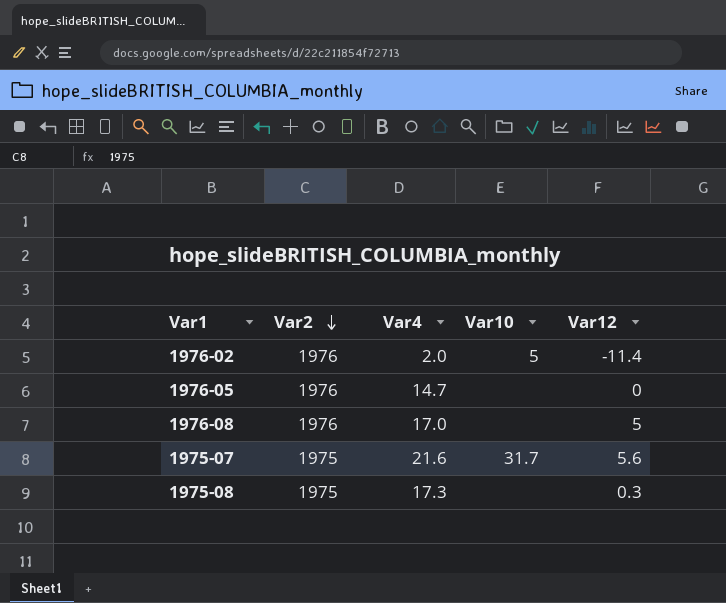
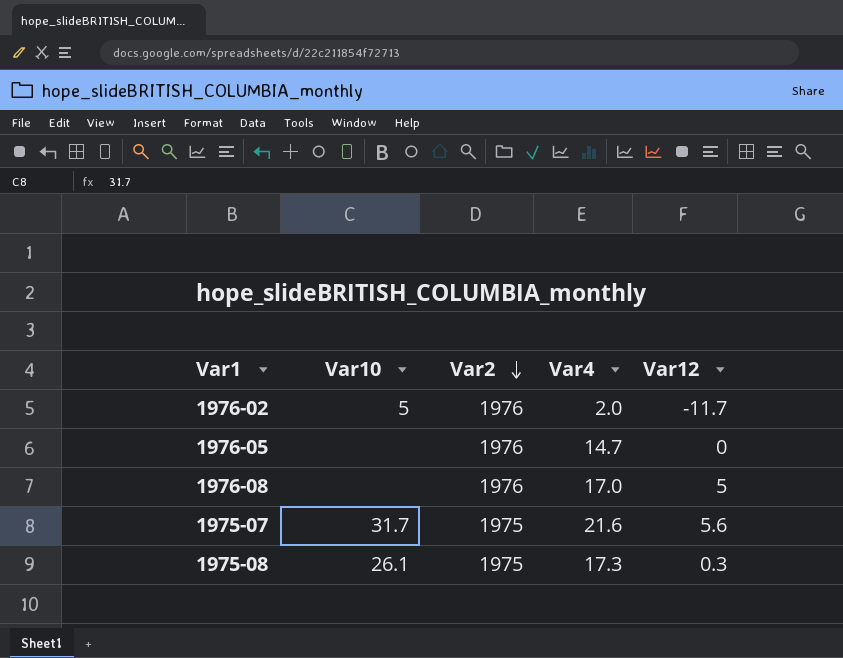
column Var10 | position: 4 -> 2
1976-02 | Var12: -11.4 -> -11.7
1975-08 | Var10: none -> 26.1

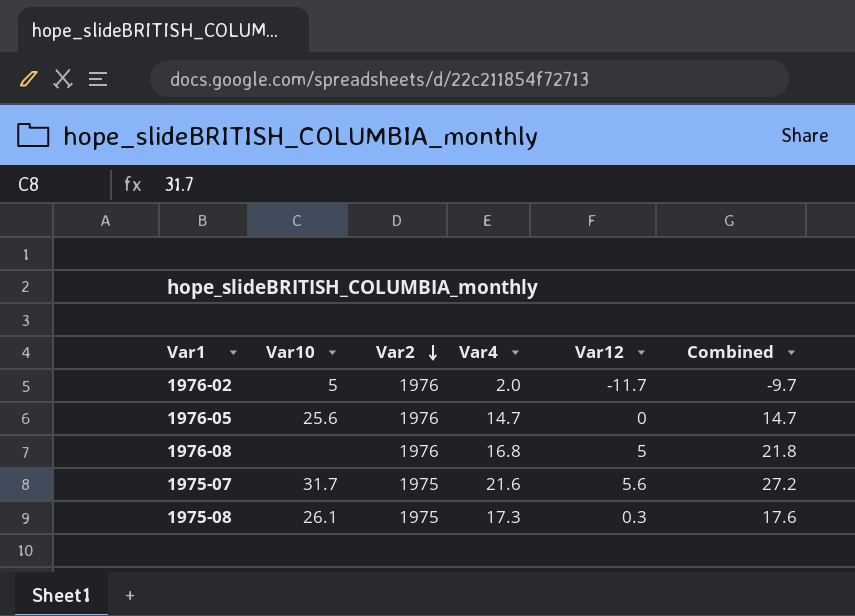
column Combined | formula: none -> [Var4] + [Var12]
1976-05 | Var10: none -> 25.6
1976-08 | Var4: 17.0 -> 16.8

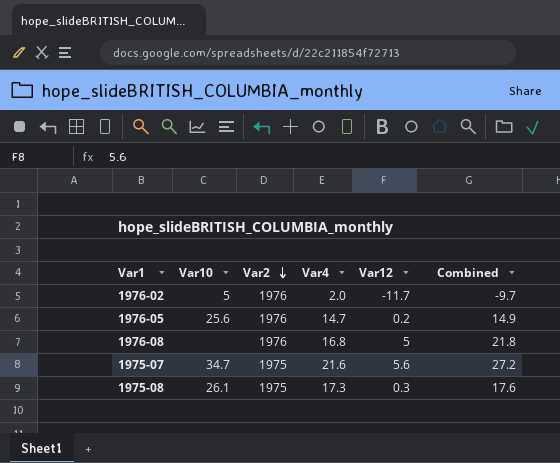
1976-05 | Var12: 0 -> 0.2
1976-05 | Combined: 14.7 -> 14.9
1975-07 | Var10: 31.7 -> 34.7

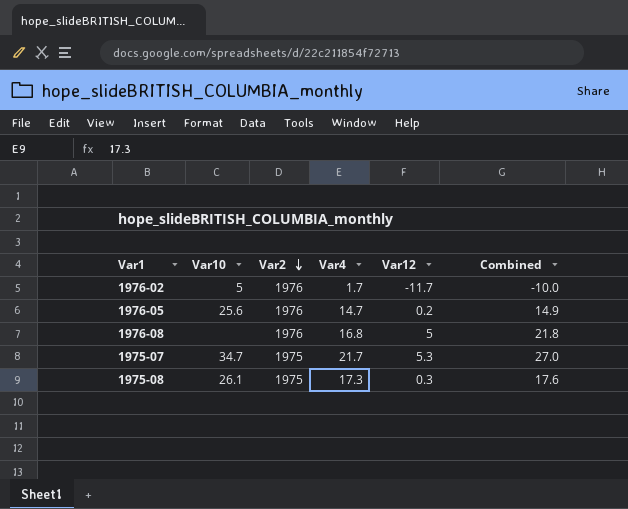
1976-02 | Var4: 2.0 -> 1.7
1976-02 | Combined: -9.7 -> -10.0
1975-07 | Var4: 21.6 -> 21.7
1975-07 | Var12: 5.6 -> 5.3
1975-07 | Combined: 27.2 -> 27.0

